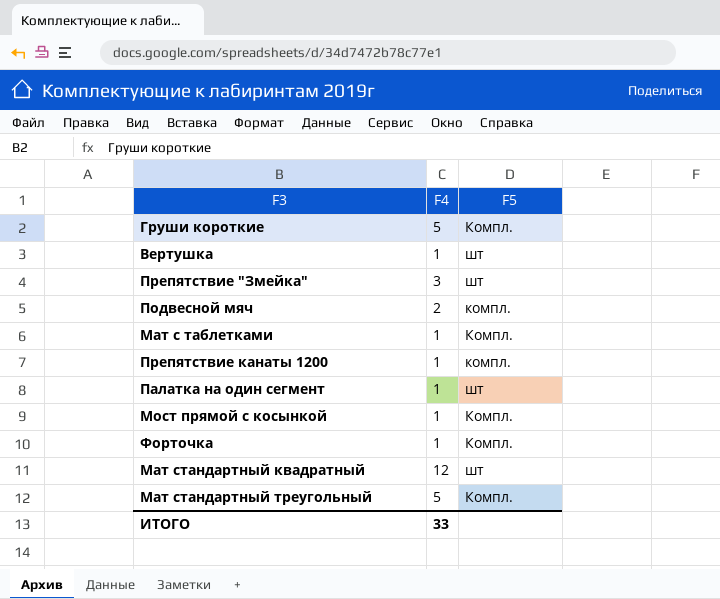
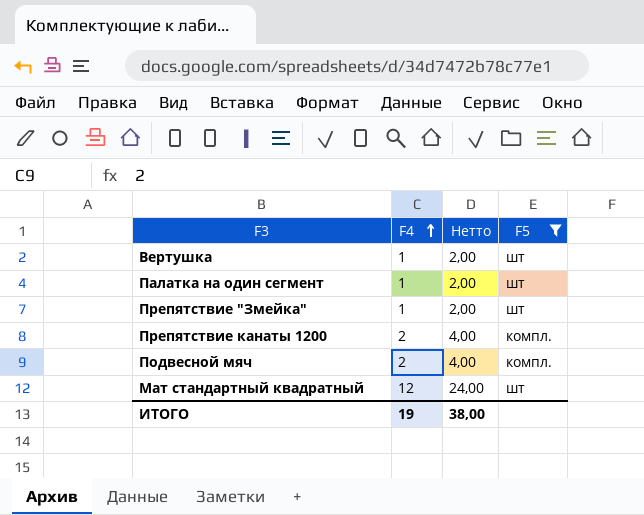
filter: none -> F5 != Компл.
row order: none -> F4 ascending
column Нетто | formula: none -> [F4] * 2
Препятствие "Змейка" | F4: 3 -> 1
Препятствие канаты 1200 | F4: 1 -> 2
ИТОГО | F4: 33 -> 19

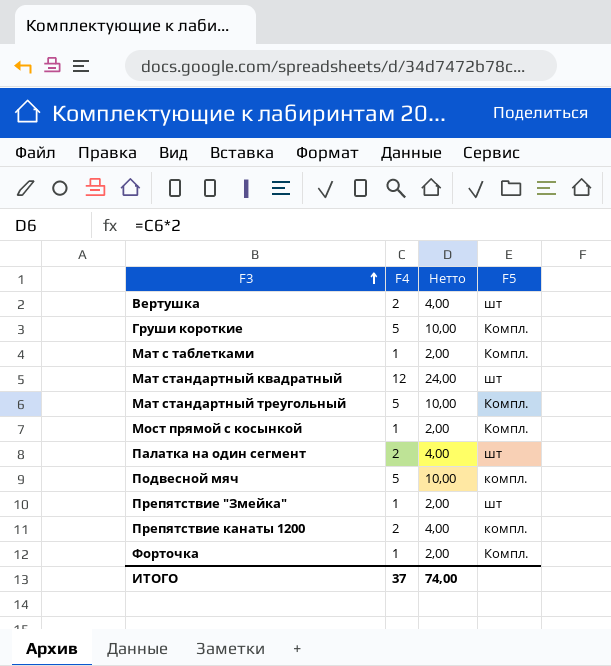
filter: F5 != Компл. -> none
row order: F4 ascending -> F3 ascending
Вертушка | F4: 1 -> 2
Вертушка | Нетто: 2,00 -> 4,00
Палатка на один сегмент | F4: 1 -> 2
Палатка на один сегмент | Нетто: 2,00 -> 4,00
Подвесной мяч | F4: 2 -> 5
Подвесной мяч | Нетто: 4,00 -> 10,00
ИТОГО | F4: 19 -> 37
ИТОГО | Нетто: 38,00 -> 74,00

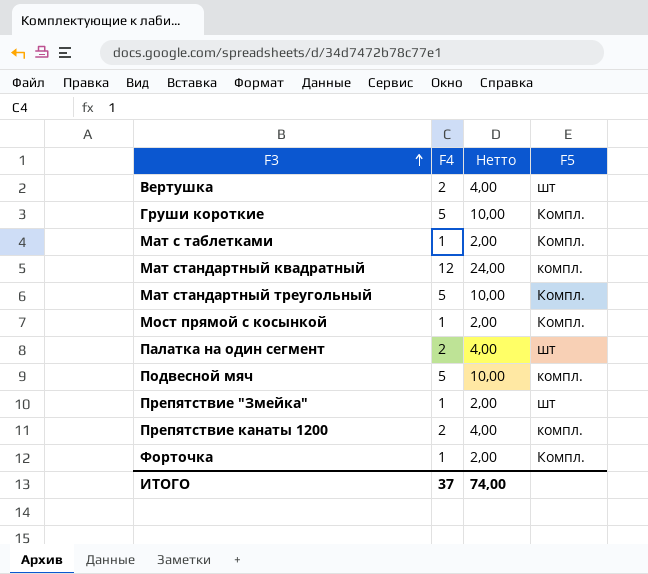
Мат стандартный квадратный | F5: шт -> компл.

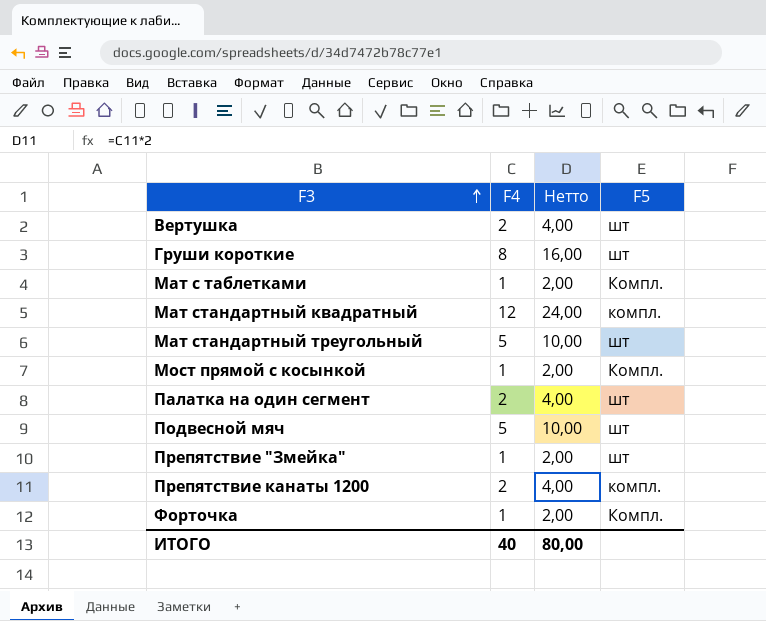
Груши короткие | F4: 5 -> 8
Груши короткие | Нетто: 10,00 -> 16,00
Груши короткие | F5: Компл. -> шт
Мат стандартный треугольный | F5: Компл. -> шт
Подвесной мяч | F5: компл. -> шт
ИТОГО | F4: 37 -> 40
ИТОГО | Нетто: 74,00 -> 80,00

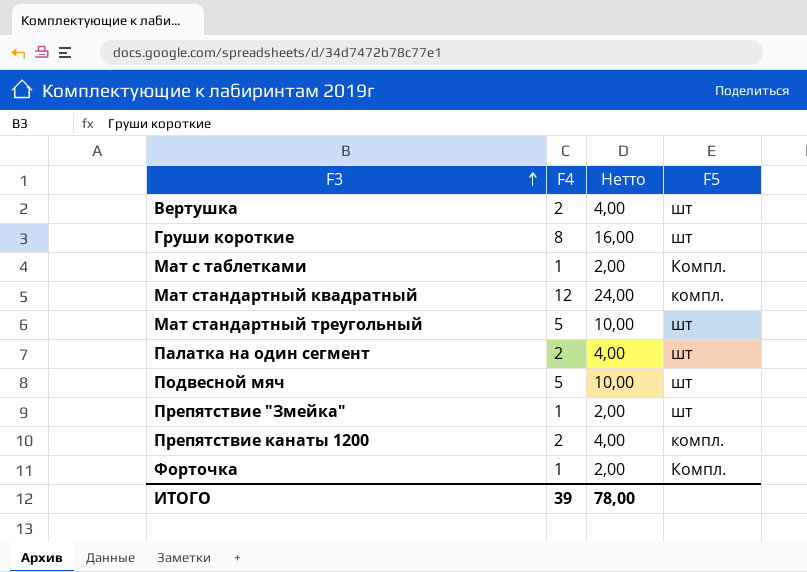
row Мост прямой с косынкой: 1 | 2,00 | Компл. -> none
ИТОГО | F4: 40 -> 39
ИТОГО | Нетто: 80,00 -> 78,00

